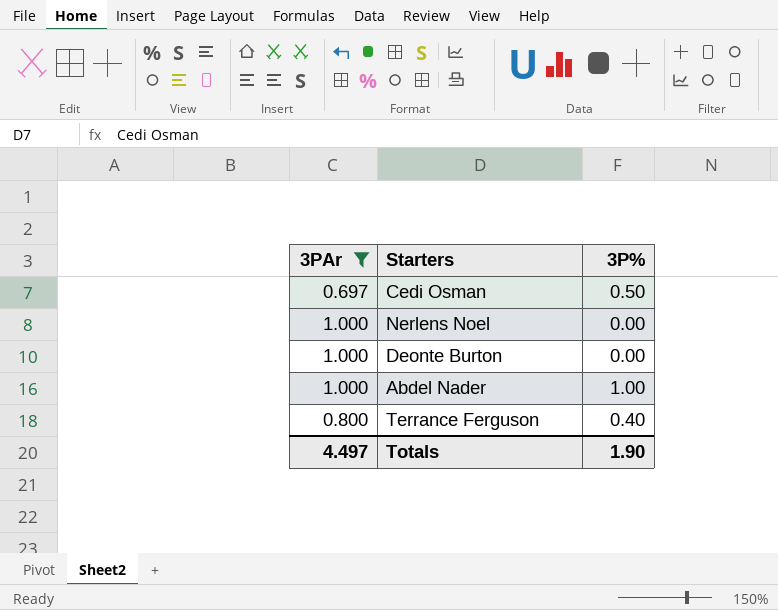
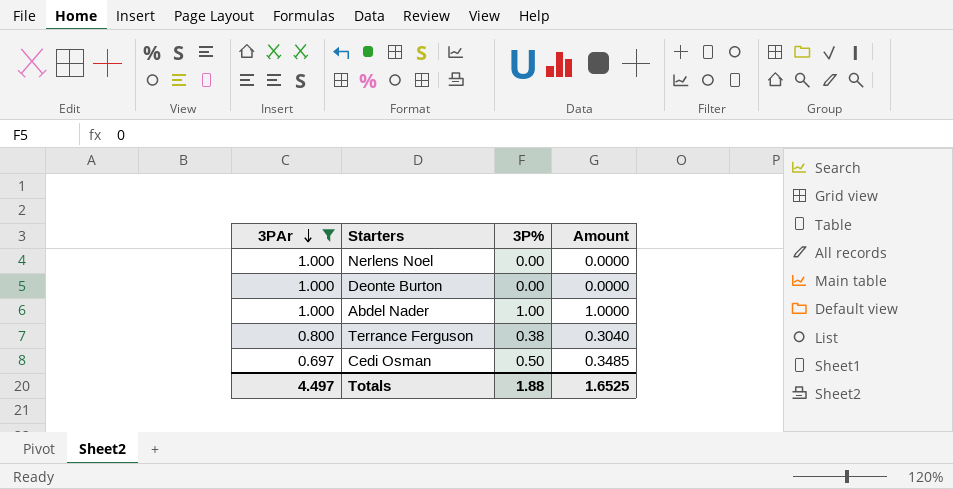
row order: none -> 3PAr descending
column Amount | formula: none -> [3PAr] * [3P%]
Terrance Ferguson | 3P%: 0.40 -> 0.38
Totals | 3P%: 1.90 -> 1.88

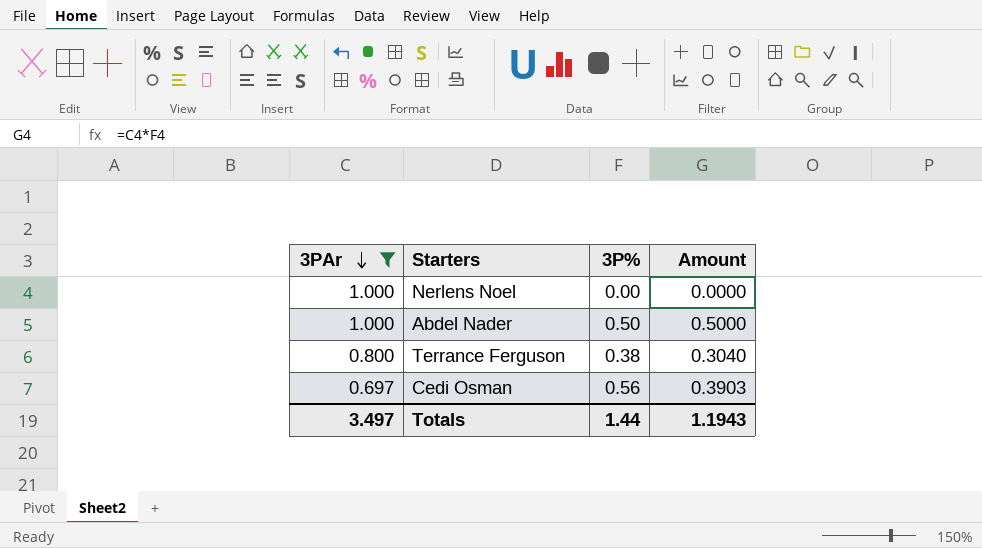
row Deonte Burton: 1.000 | 0.00 | 0.0000 -> none
Abdel Nader | 3P%: 1.00 -> 0.50
Abdel Nader | Amount: 1.0000 -> 0.5000
Cedi Osman | 3P%: 0.50 -> 0.56
Cedi Osman | Amount: 0.3485 -> 0.3903
Totals | 3PAr: 4.497 -> 3.497
Totals | 3P%: 1.88 -> 1.44
Totals | Amount: 1.6525 -> 1.1943

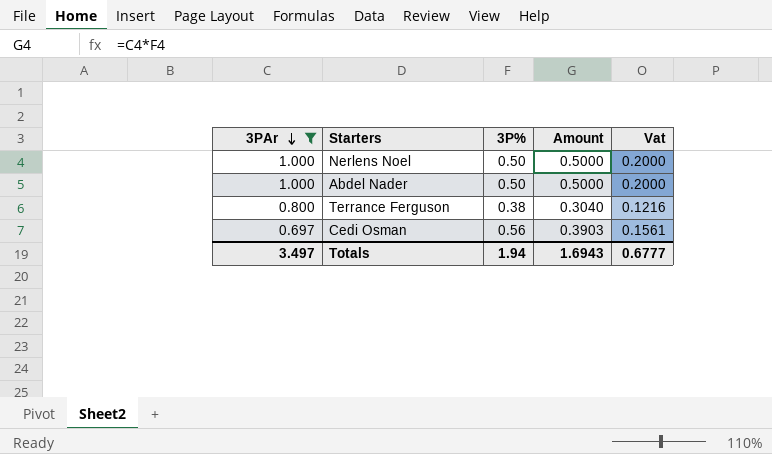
column Vat | formula: none -> [Amount] * 0.4
Nerlens Noel | 3P%: 0.00 -> 0.50
Nerlens Noel | Amount: 0.0000 -> 0.5000
Totals | 3P%: 1.44 -> 1.94
Totals | Amount: 1.1943 -> 1.6943

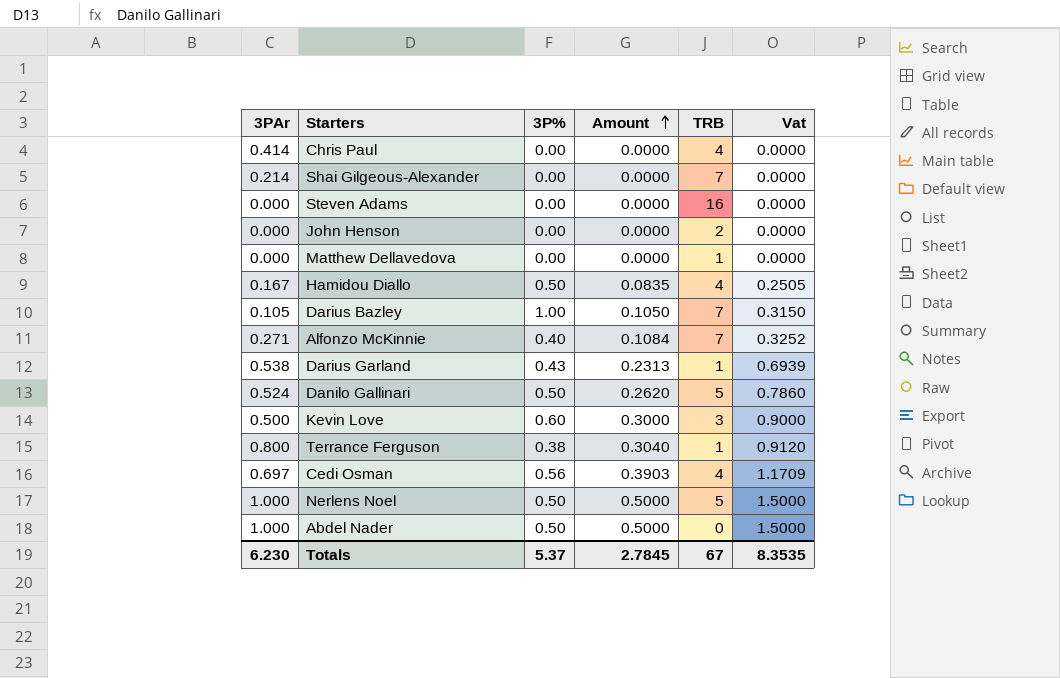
filter: 3PAr >= 0.697 -> none
row order: 3PAr descending -> Amount ascending
column TRB | position: none -> 5
column Vat | formula: [Amount] * 0.4 -> [Amount] * 3
Totals | 3PAr: 3.497 -> 6.230
Totals | 3P%: 1.94 -> 5.37
Totals | Amount: 1.6943 -> 2.7845
Totals | Vat: 0.6777 -> 8.3535

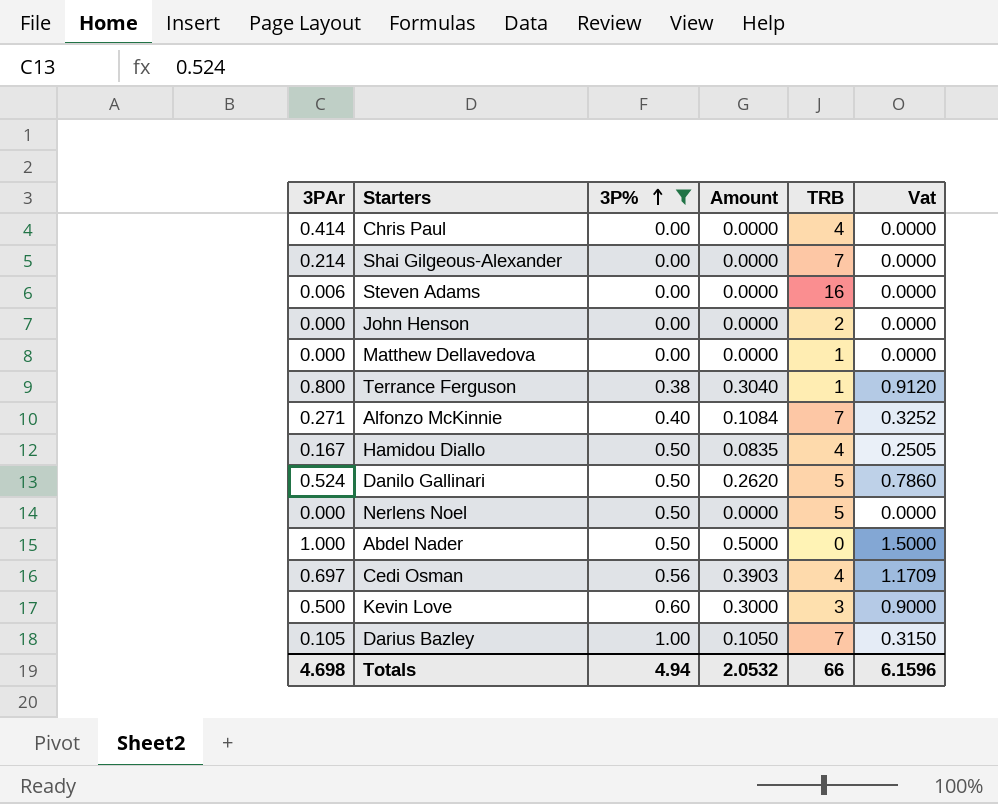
filter: none -> 3P% != 0.43
row order: Amount ascending -> 3P% ascending
Steven Adams | 3PAr: 0.000 -> 0.006
Nerlens Noel | 3PAr: 1.000 -> 0.000
Nerlens Noel | Amount: 0.5000 -> 0.0000
Nerlens Noel | Vat: 1.5000 -> 0.0000
Totals | 3PAr: 6.230 -> 4.698
Totals | 3P%: 5.37 -> 4.94
Totals | Amount: 2.7845 -> 2.0532
Totals | TRB: 67 -> 66
Totals | Vat: 8.3535 -> 6.1596

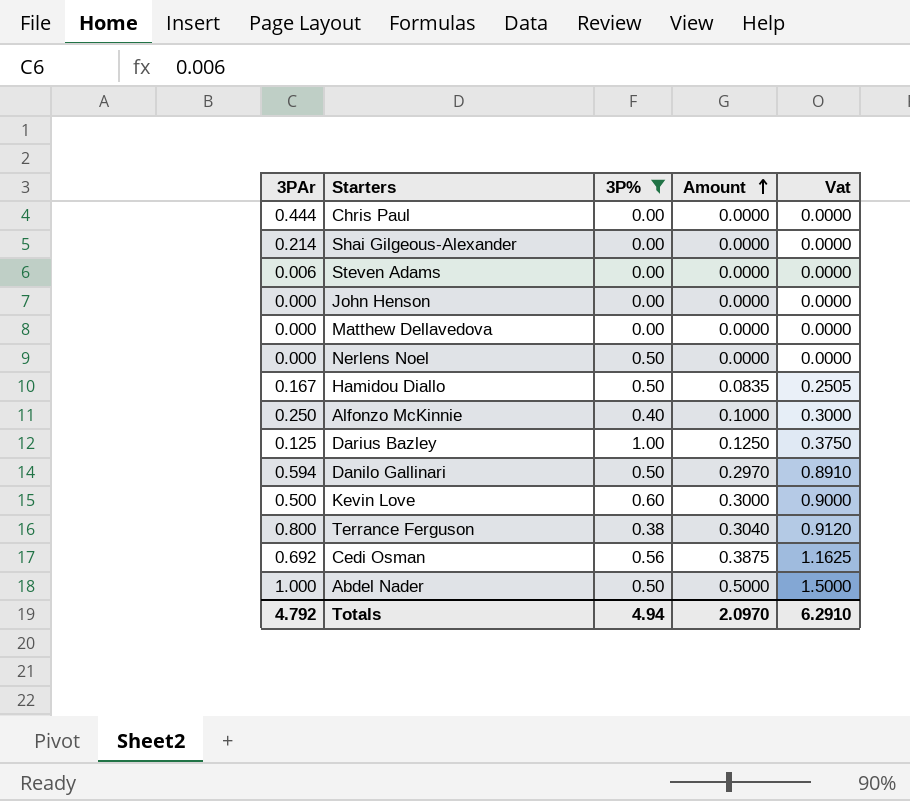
row order: 3P% ascending -> Amount ascending
column TRB | position: 5 -> none
Chris Paul | 3PAr: 0.414 -> 0.444
Alfonzo McKinnie | 3PAr: 0.271 -> 0.250
Alfonzo McKinnie | Amount: 0.1084 -> 0.1000
Alfonzo McKinnie | Vat: 0.3252 -> 0.3000
Darius Bazley | 3PAr: 0.105 -> 0.125
Darius Bazley | Amount: 0.1050 -> 0.1250
Darius Bazley | Vat: 0.3150 -> 0.3750
Danilo Gallinari | 3PAr: 0.524 -> 0.594
Danilo Gallinari | Amount: 0.2620 -> 0.2970
Danilo Gallinari | Vat: 0.7860 -> 0.8910
Cedi Osman | 3PAr: 0.697 -> 0.692
Cedi Osman | Amount: 0.3903 -> 0.3875
Cedi Osman | Vat: 1.1709 -> 1.1625
Totals | 3PAr: 4.698 -> 4.792
Totals | Amount: 2.0532 -> 2.0970
Totals | Vat: 6.1596 -> 6.2910

